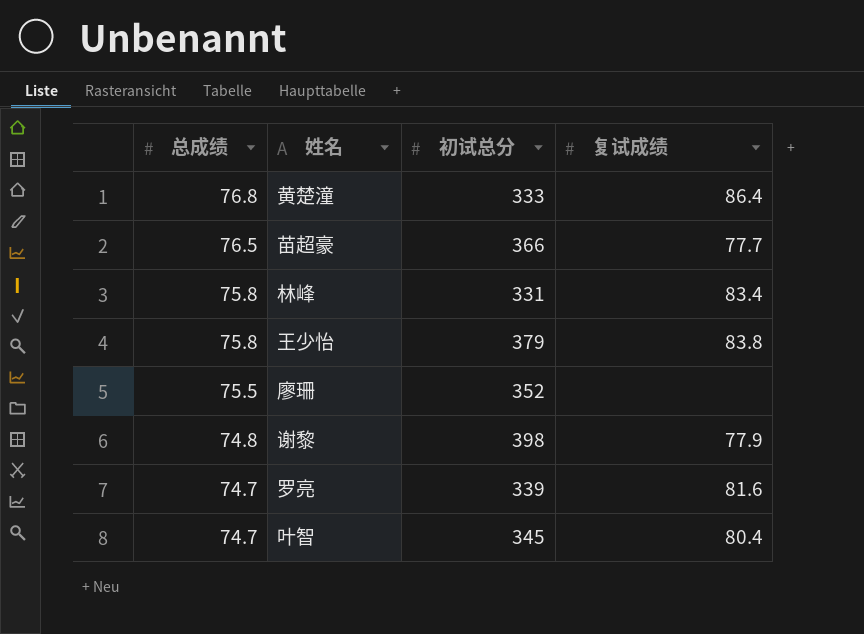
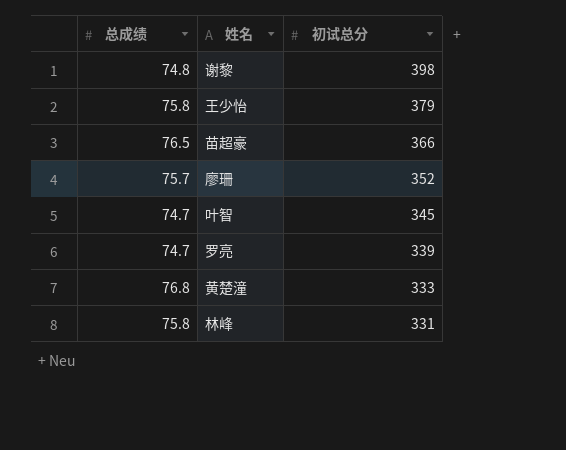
row order: 总成绩 descending -> 初试总分 descending
column 复试成绩 | position: 4 -> none
廖珊 | 总成绩: 75.5 -> 75.7

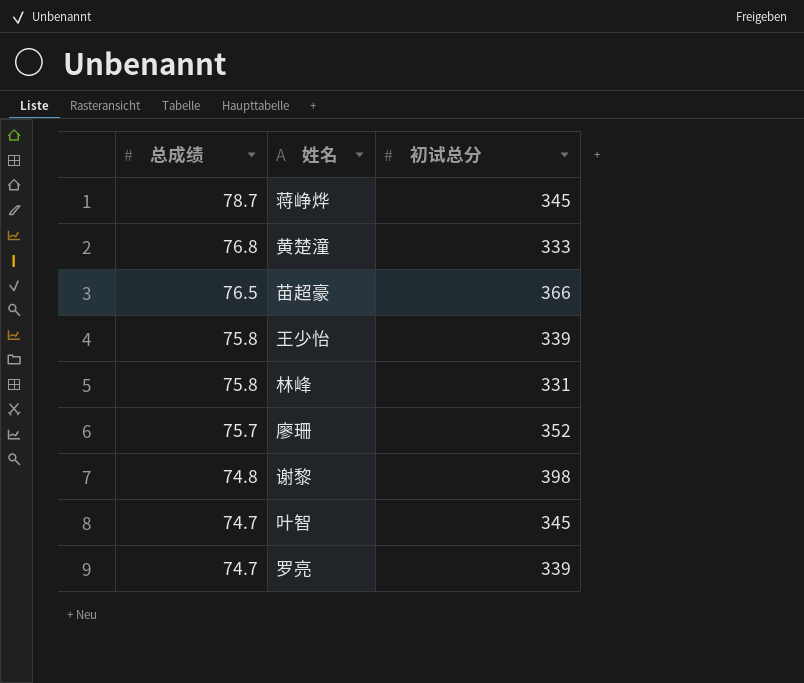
row order: 初试总分 descending -> 总成绩 descending
row 蒋峥烨: none -> 78.7 | 345
王少怡 | 初试总分: 379 -> 339

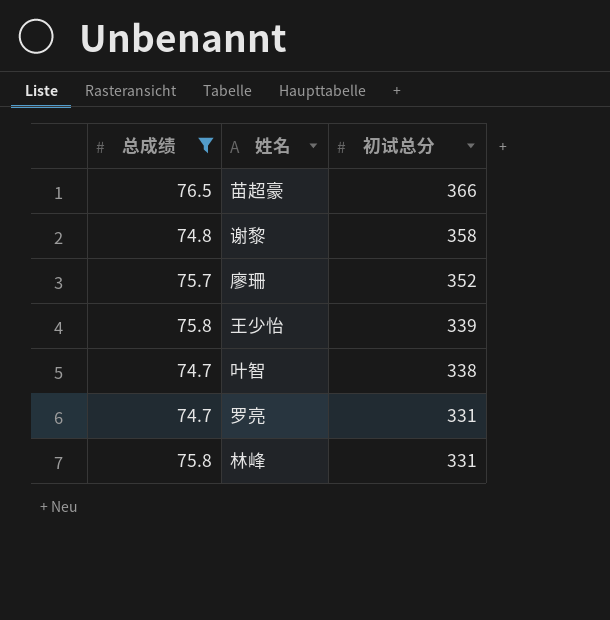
filter: none -> 总成绩 <= 76.5
row order: 总成绩 descending -> 初试总分 descending
谢黎 | 初试总分: 398 -> 358
叶智 | 初试总分: 345 -> 338
罗亮 | 初试总分: 339 -> 331

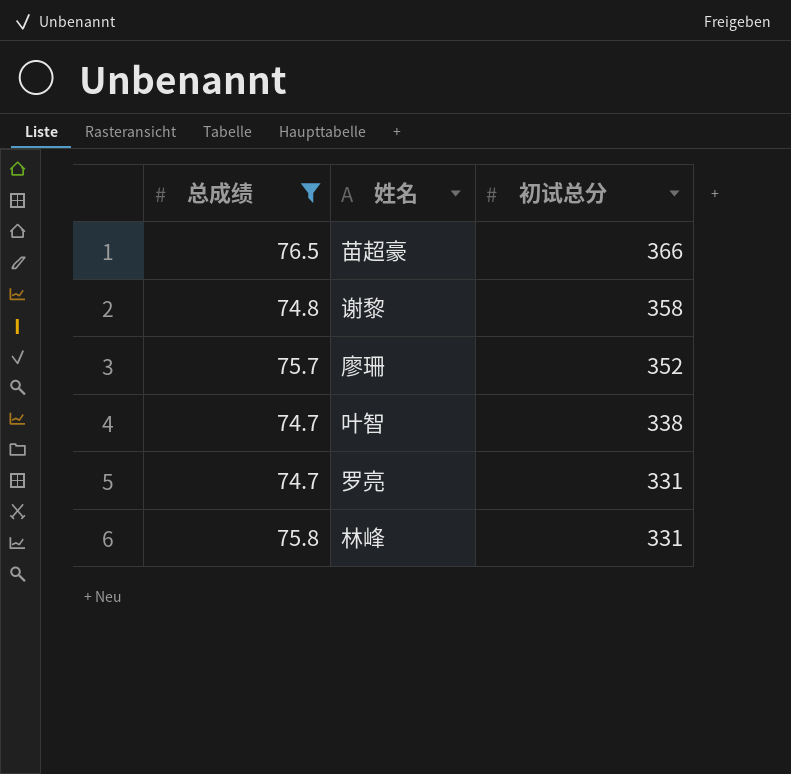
row 王少怡: 75.8 | 339 -> none

